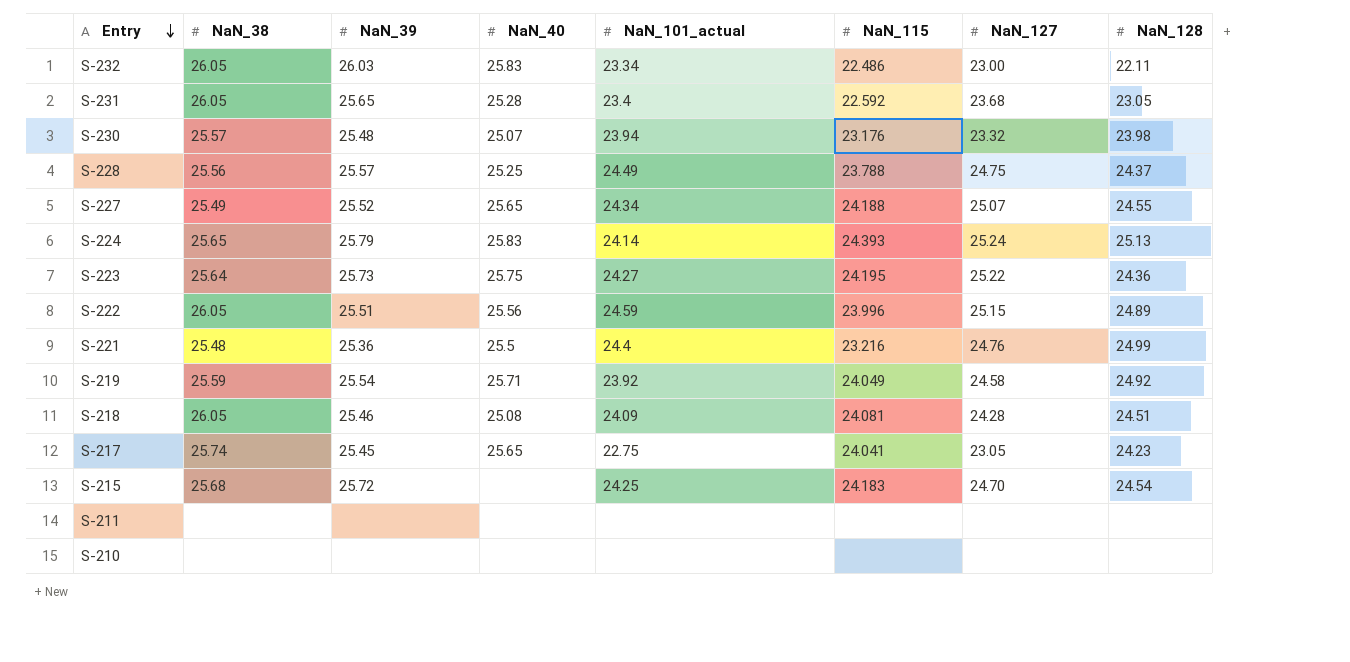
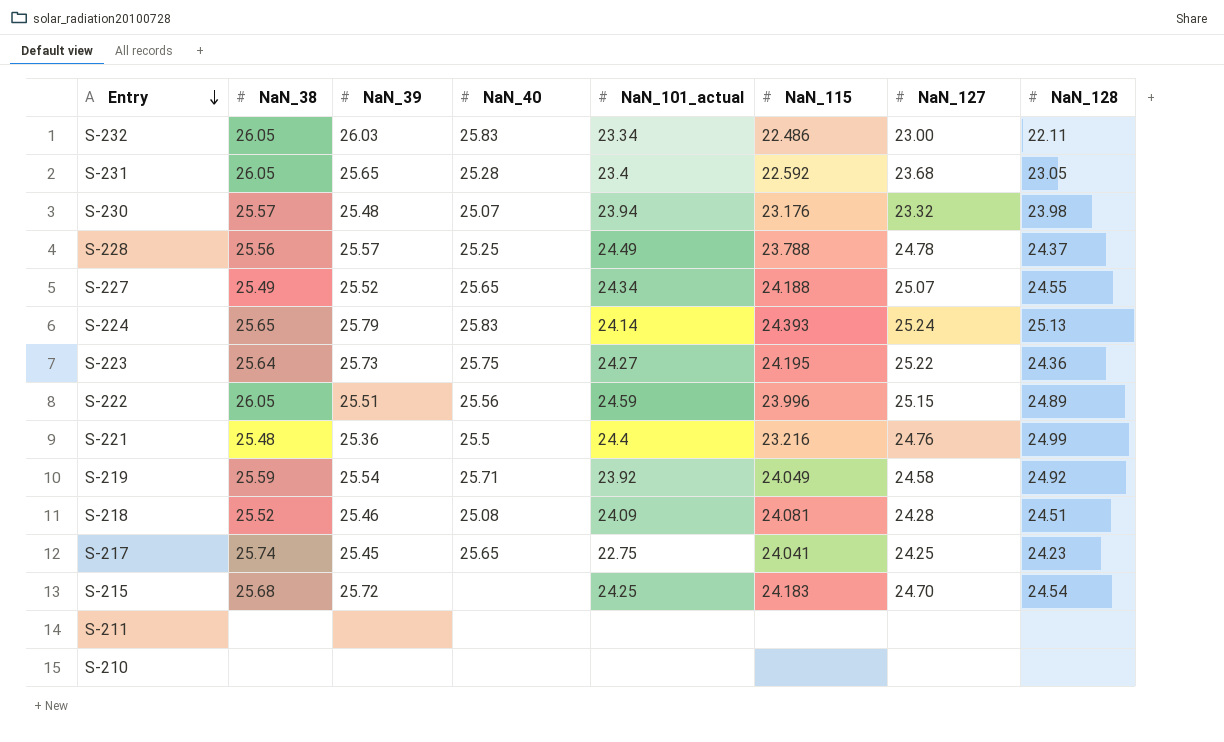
S-228 | NaN_127: 24.75 -> 24.78
S-218 | NaN_38: 26.05 -> 25.52
S-217 | NaN_127: 23.05 -> 24.25

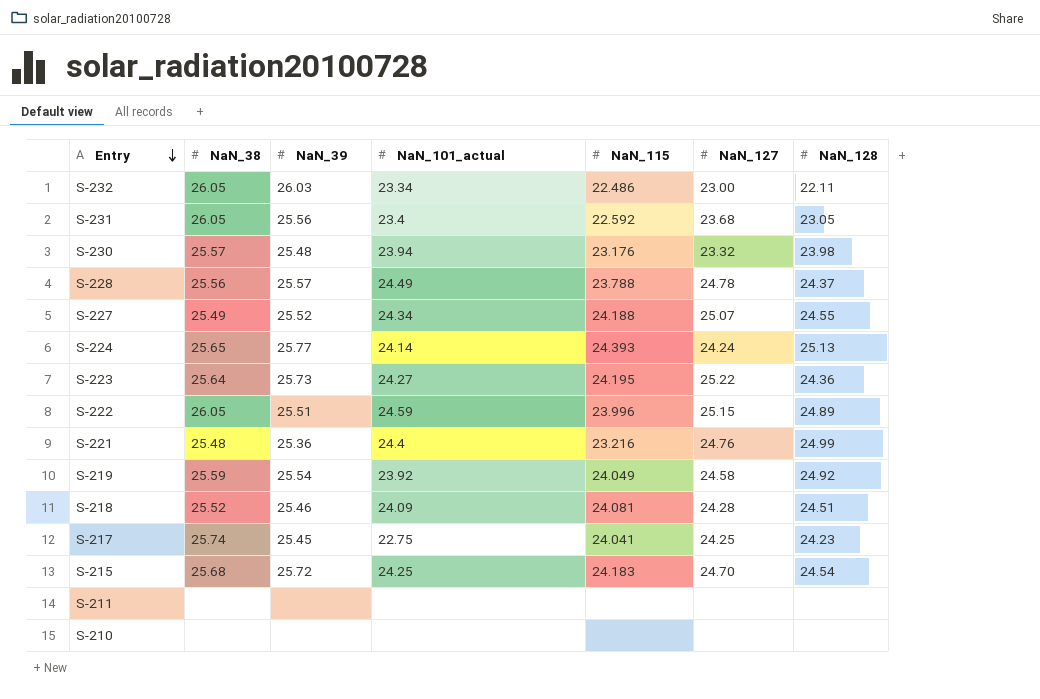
column NaN_40 | position: 4 -> none
S-231 | NaN_39: 25.65 -> 25.56
S-224 | NaN_39: 25.79 -> 25.77
S-224 | NaN_127: 25.24 -> 24.24

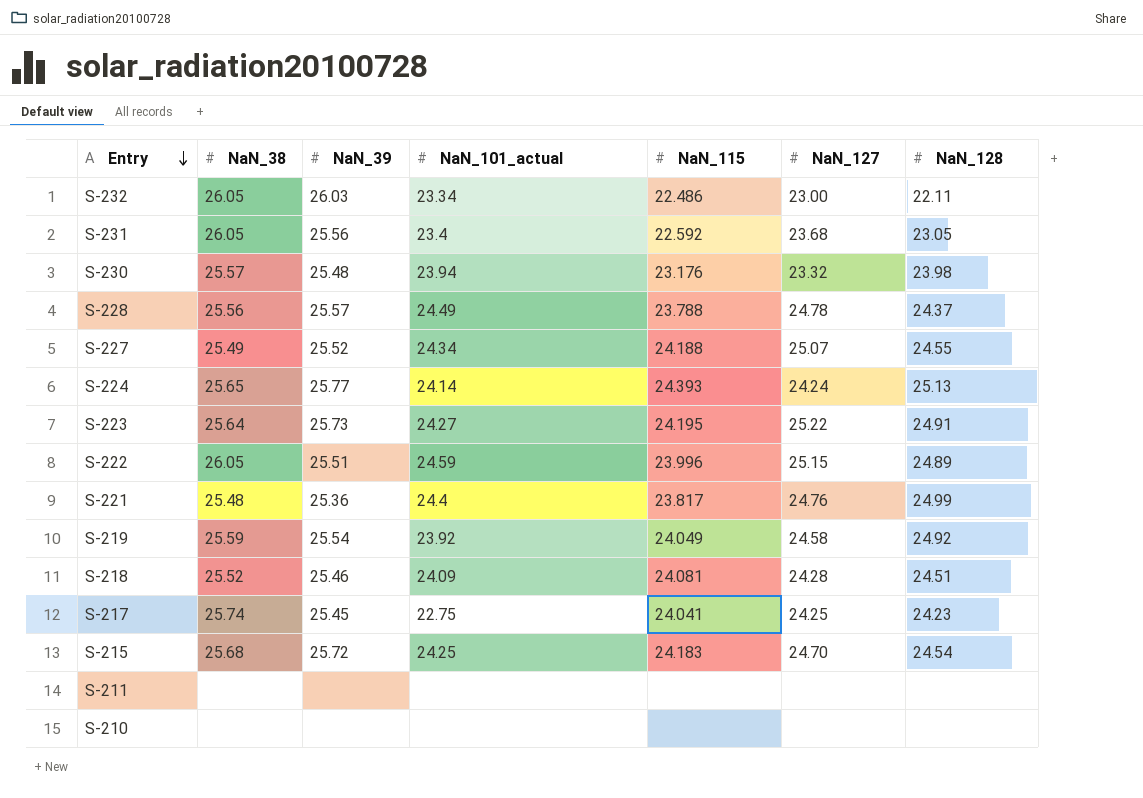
S-223 | NaN_128: 24.36 -> 24.91
S-221 | NaN_115: 23.216 -> 23.817

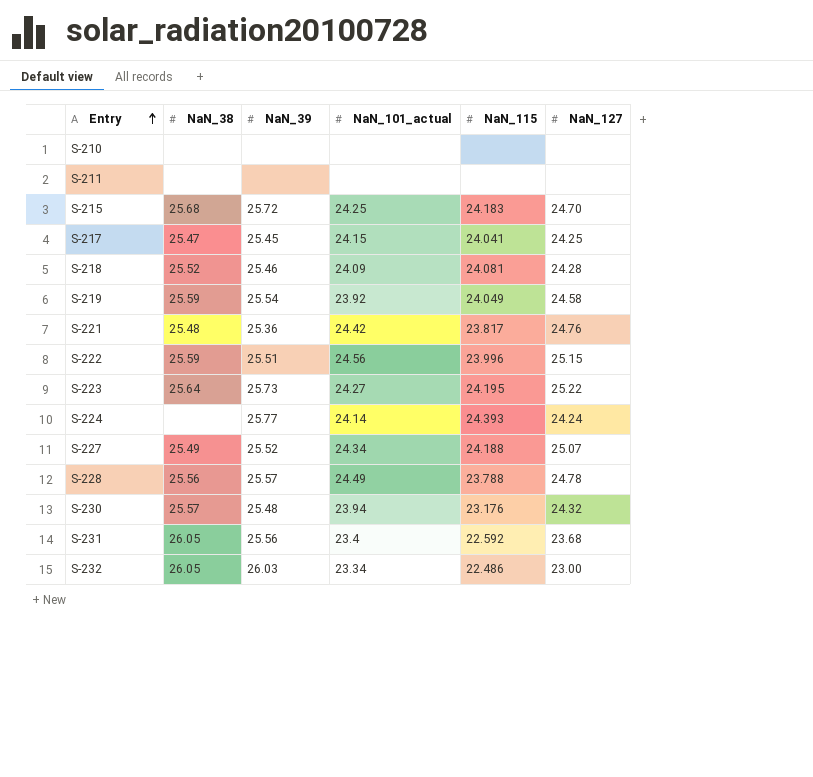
row order: Entry descending -> Entry ascending
column NaN_128 | position: 7 -> none
S-217 | NaN_38: 25.74 -> 25.47
S-217 | NaN_101_actual: 22.75 -> 24.15
S-221 | NaN_101_actual: 24.4 -> 24.42
S-222 | NaN_38: 26.05 -> 25.59
S-222 | NaN_101_actual: 24.59 -> 24.56
S-224 | NaN_38: 25.65 -> none
S-230 | NaN_127: 23.32 -> 24.32

